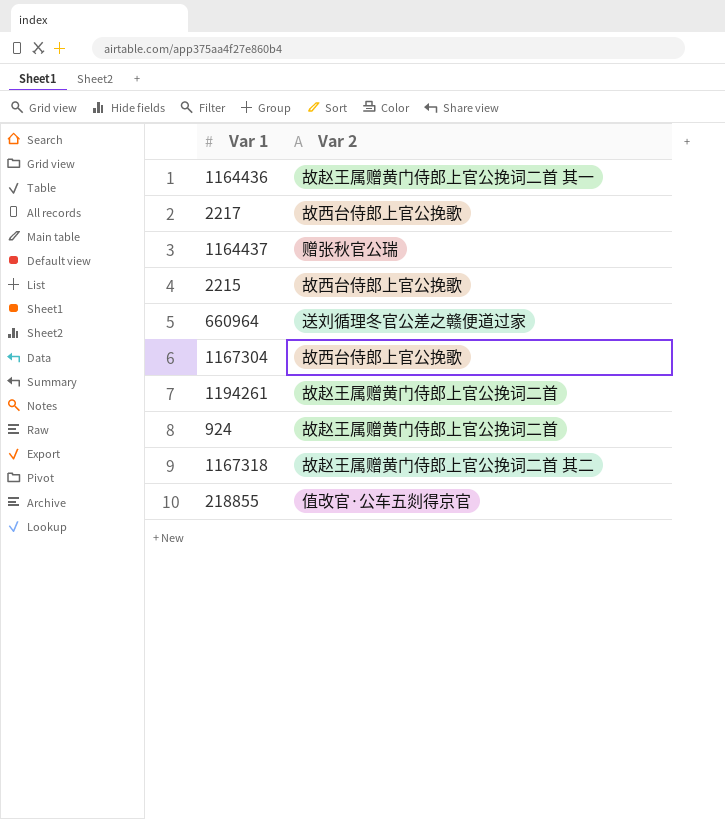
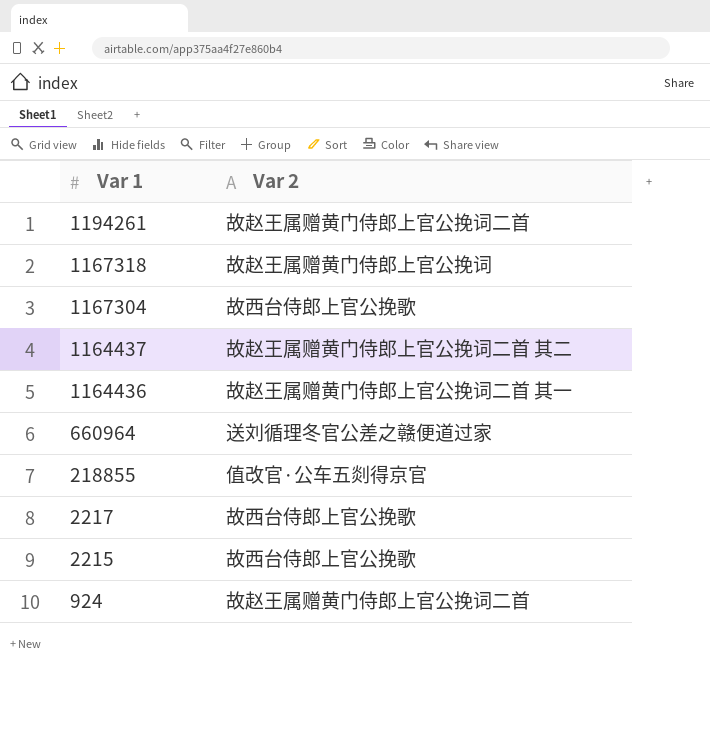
row order: none -> Var 1 descending
1167318 | Var 2: 故赵王属赠黄门侍郎上官公挽词二首 其二 -> 故赵王属赠黄门侍郎上官公挽词
1164437 | Var 2: 赠张秋官公瑞 -> 故赵王属赠黄门侍郎上官公挽词二首 其二

